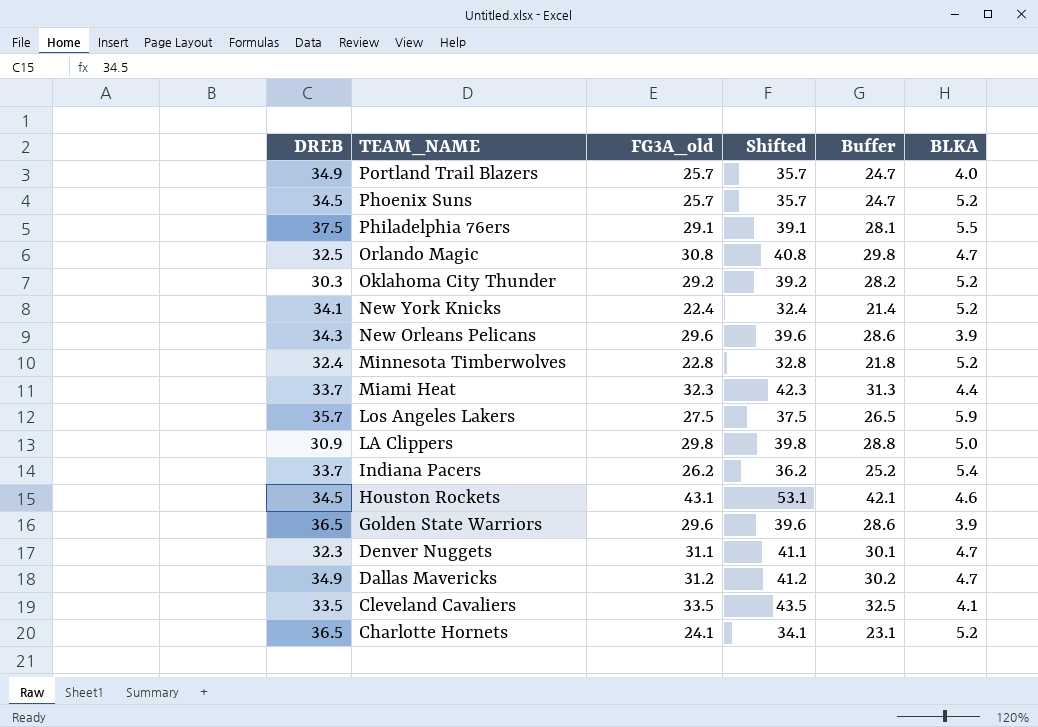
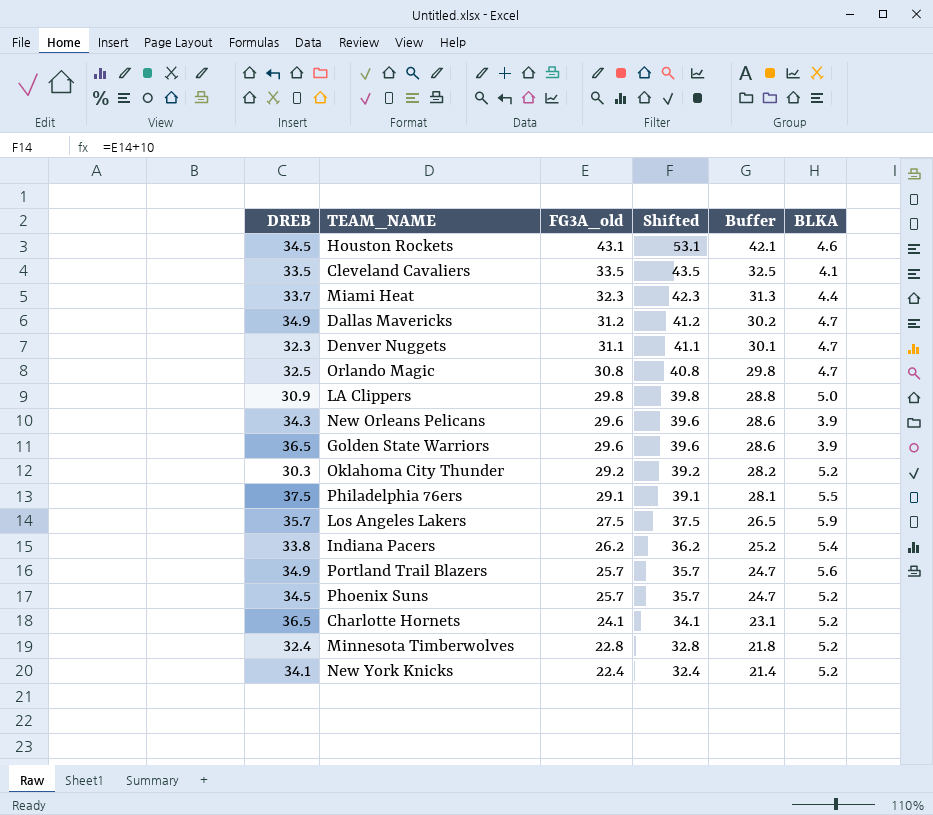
row order: TEAM_NAME descending -> FG3A_old descending
Indiana Pacers | DREB: 33.7 -> 33.8
Portland Trail Blazers | BLKA: 4.0 -> 5.6

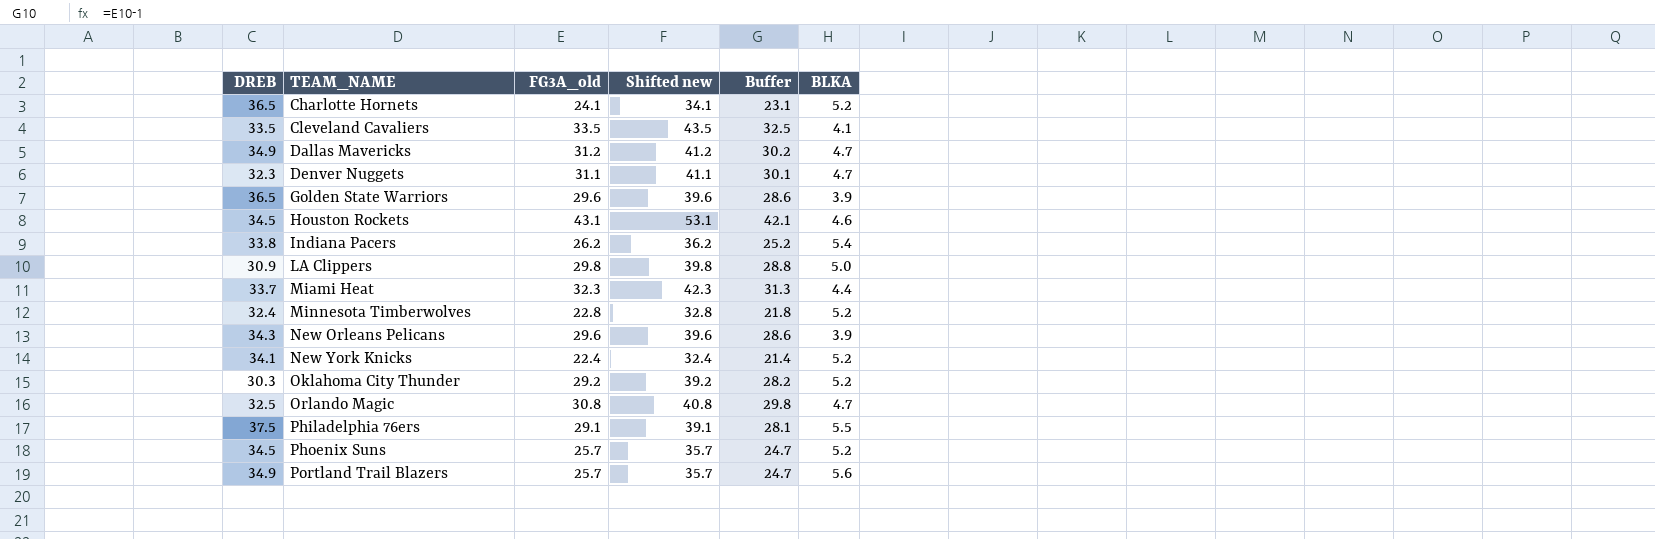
row order: FG3A_old descending -> TEAM_NAME ascending
column name: Shifted -> Shifted new
row Los Angeles Lakers: 35.7 | 27.5 | 37.5 | 26.5 | 5.9 -> none

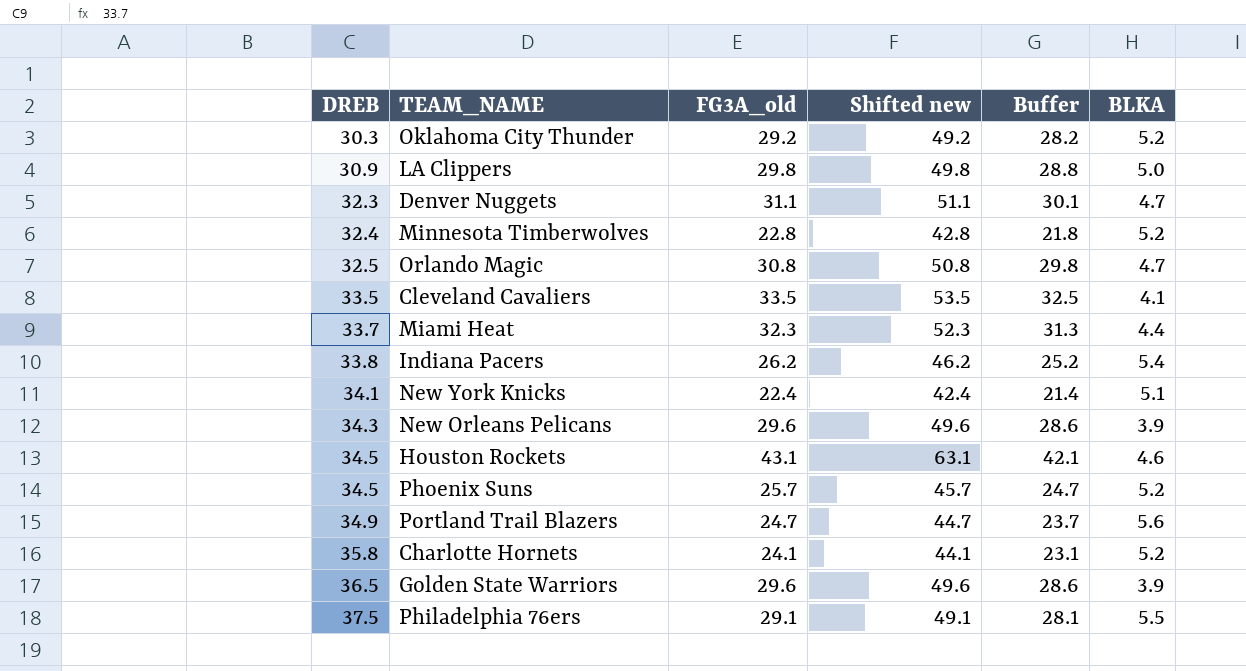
row order: TEAM_NAME ascending -> DREB ascending
column Shifted new | formula: [FG3A_old] + 10 -> [FG3A_old] + 20
row Dallas Mavericks: 34.9 | 31.2 | 41.2 | 30.2 | 4.7 -> none
New York Knicks | BLKA: 5.2 -> 5.1
Portland Trail Blazers | FG3A_old: 25.7 -> 24.7
Portland Trail Blazers | Buffer: 24.7 -> 23.7
Charlotte Hornets | DREB: 36.5 -> 35.8

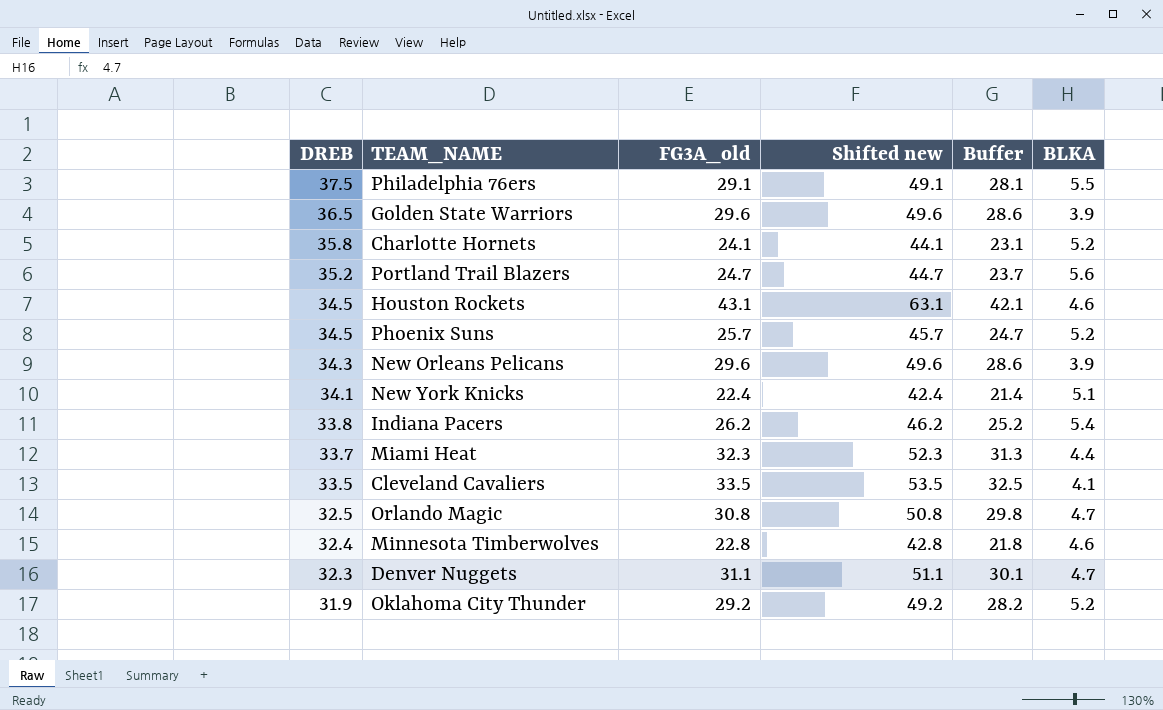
row order: DREB ascending -> DREB descending
row LA Clippers: 30.9 | 29.8 | 49.8 | 28.8 | 5.0 -> none
Portland Trail Blazers | DREB: 34.9 -> 35.2
Minnesota Timberwolves | BLKA: 5.2 -> 4.6
Oklahoma City Thunder | DREB: 30.3 -> 31.9

